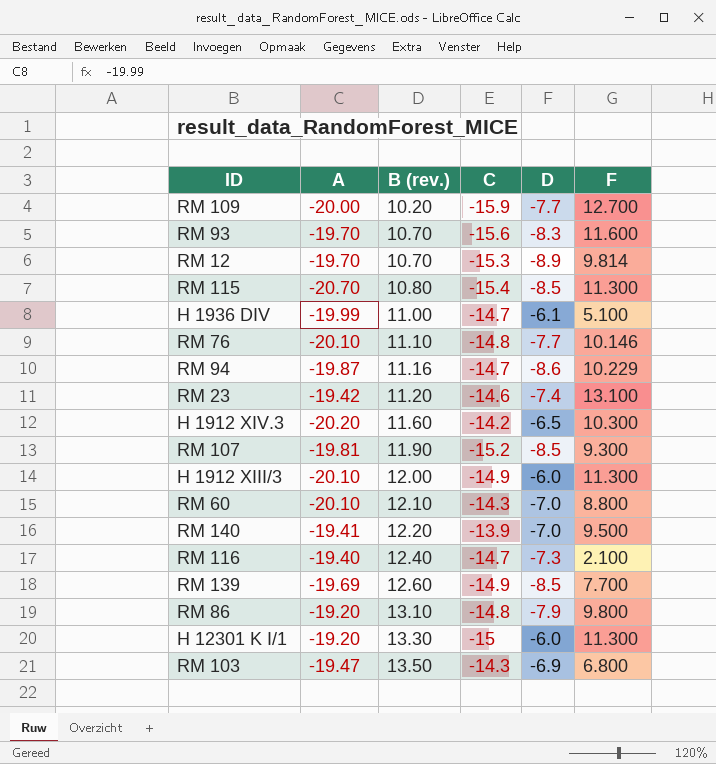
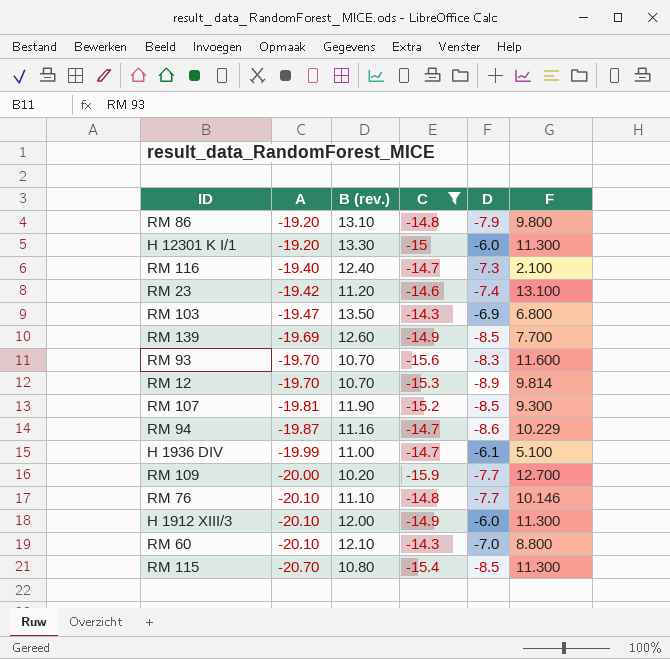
filter: none -> C <= -14.3
row order: B (rev.) ascending -> A descending

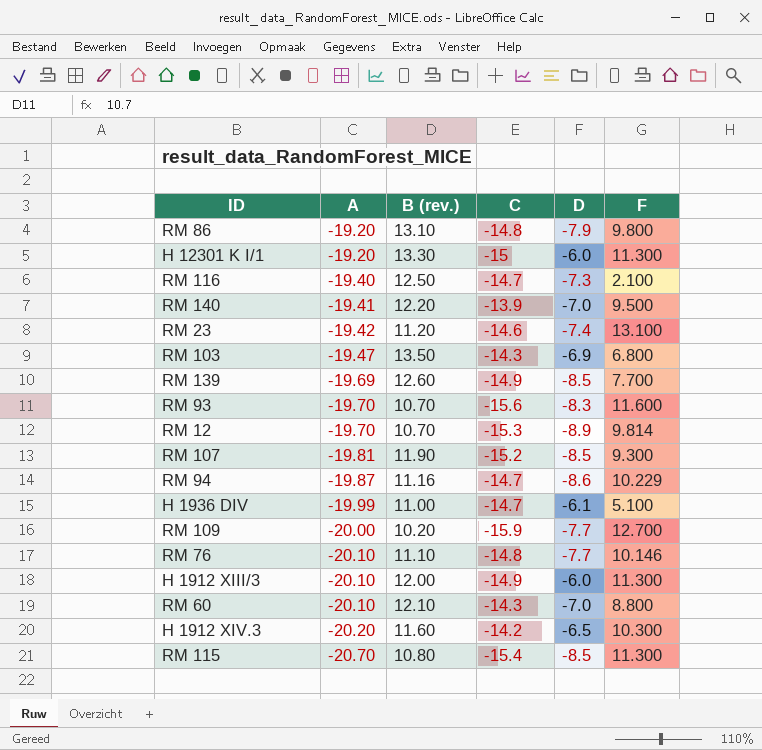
filter: C <= -14.3 -> none
RM 116 | B (rev.): 12.40 -> 12.50

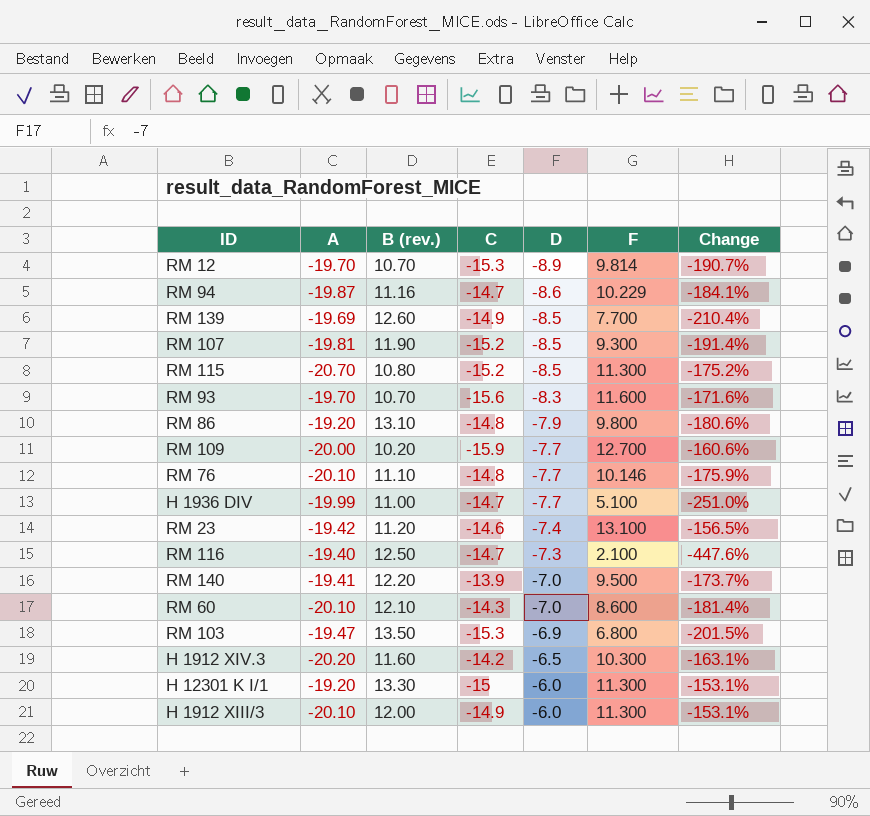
row order: A descending -> D ascending
column Change | formula: none -> ([D] - [F]) / [F]
RM 115 | C: -15.4 -> -15.2
H 1936 DIV | D: -6.1 -> -7.7
RM 60 | F: 8.800 -> 8.600
RM 103 | C: -14.3 -> -15.3

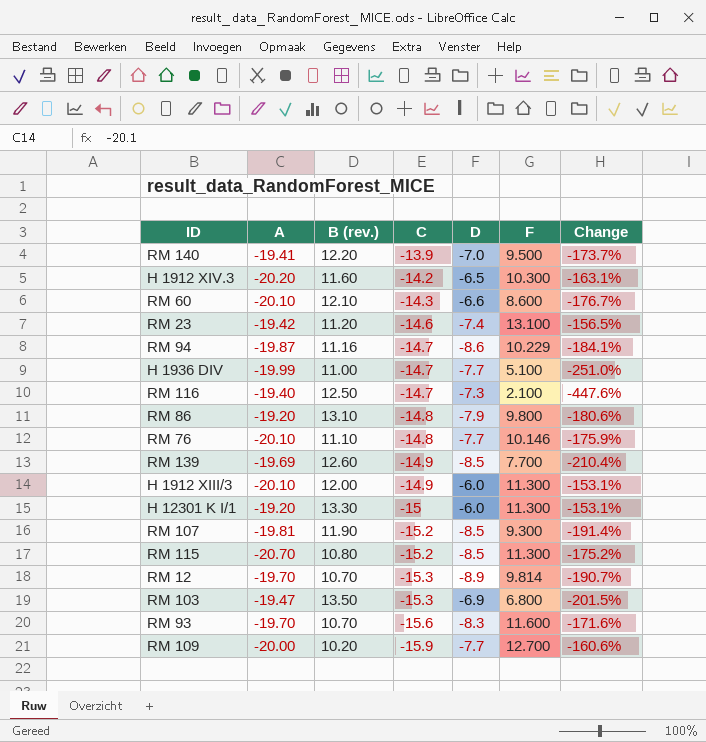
row order: D ascending -> C descending
RM 60 | D: -7.0 -> -6.6
RM 60 | Change: -181.4% -> -176.7%

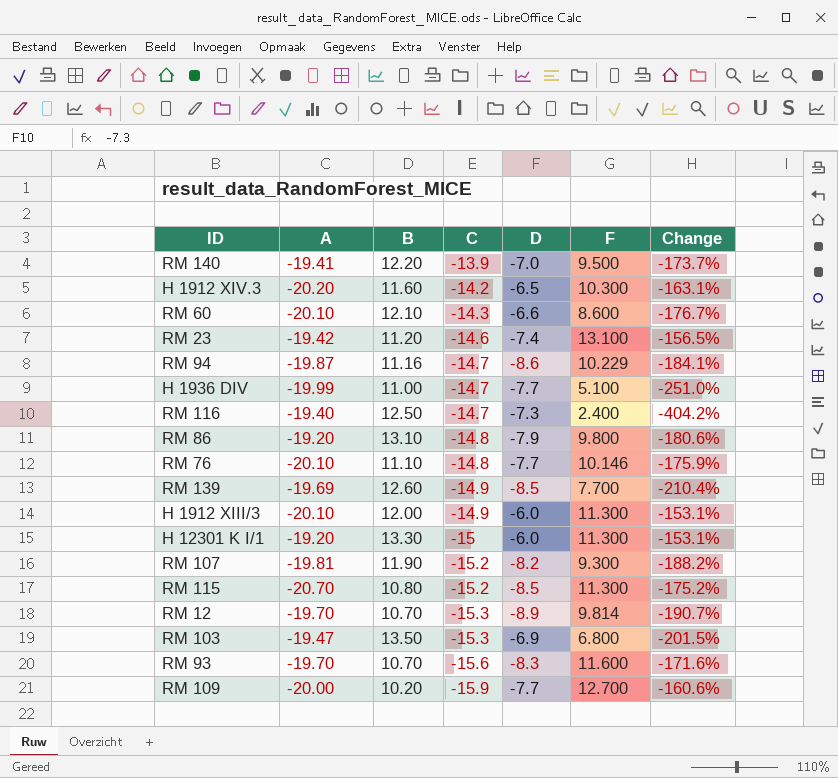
column name: B (rev.) -> B
RM 116 | F: 2.100 -> 2.400
RM 116 | Change: -447.6% -> -404.2%
RM 107 | D: -8.5 -> -8.2
RM 107 | Change: -191.4% -> -188.2%

